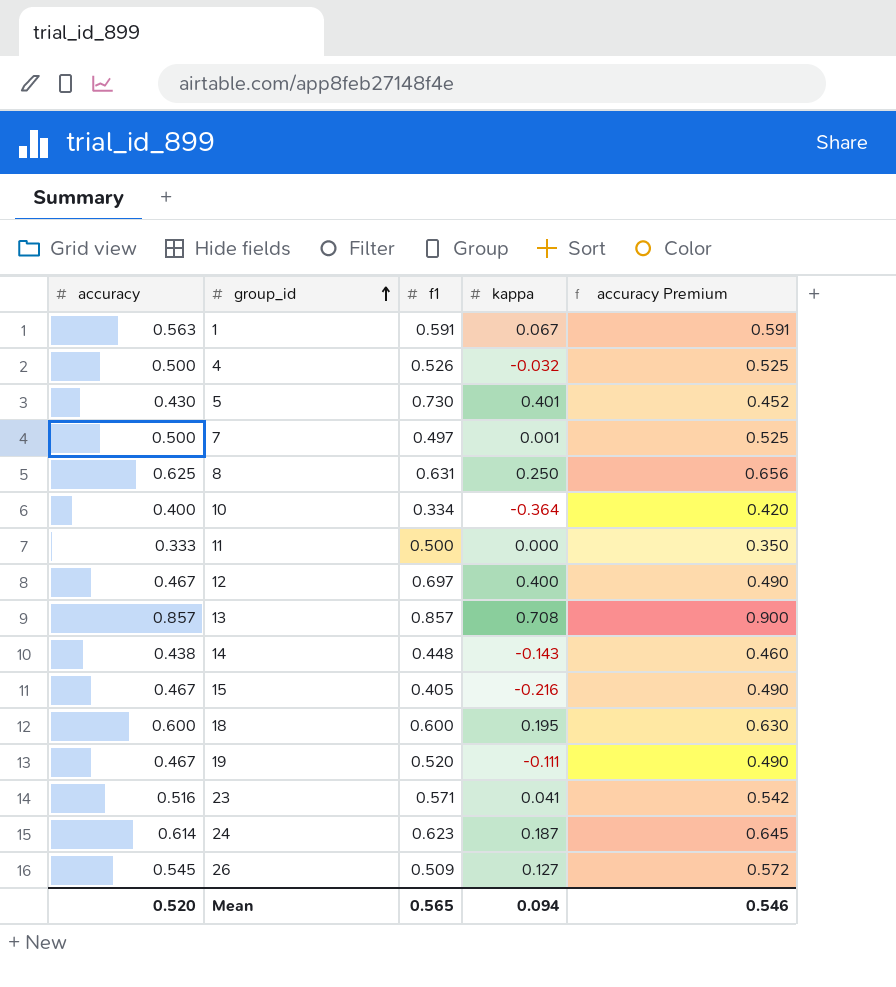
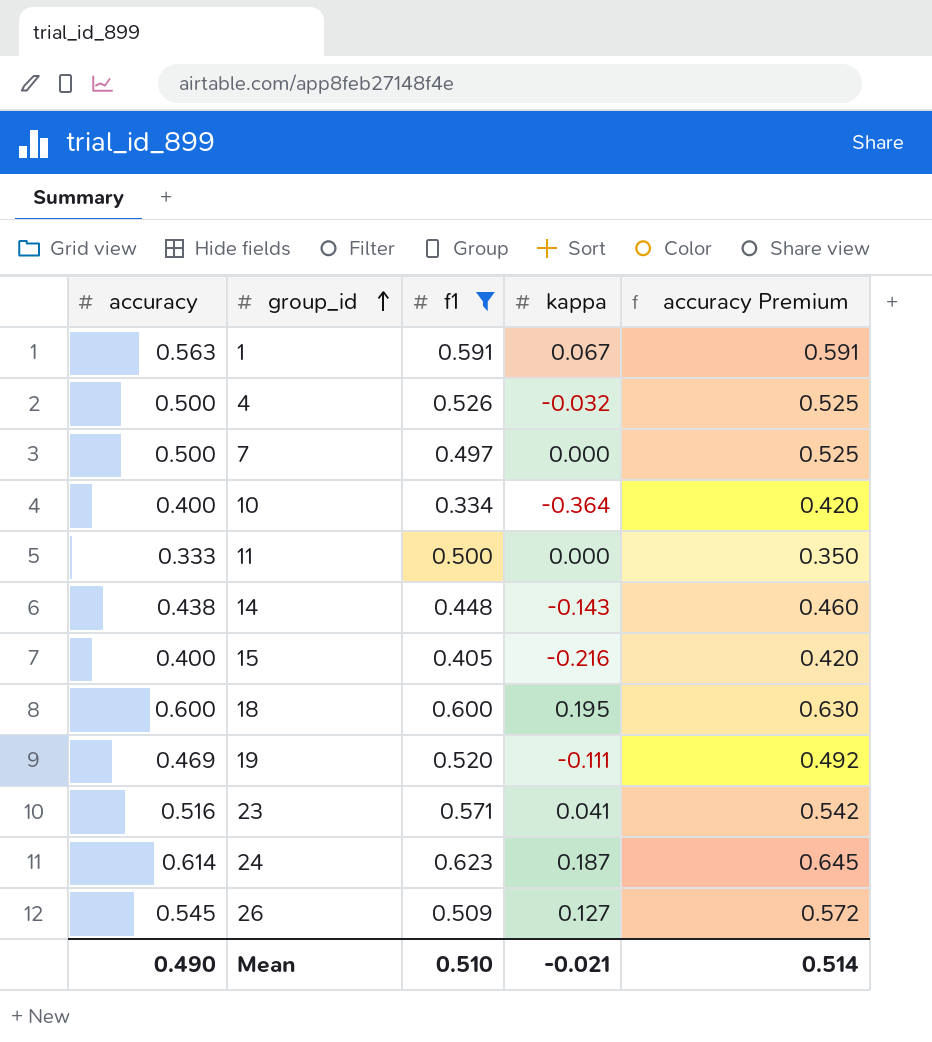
filter: none -> f1 <= 0.623
7 | kappa: 0.001 -> 0.000
15 | accuracy: 0.467 -> 0.400
15 | accuracy Premium: 0.490 -> 0.420
19 | accuracy: 0.467 -> 0.469
19 | accuracy Premium: 0.490 -> 0.492
Mean | accuracy: 0.520 -> 0.490
Mean | f1: 0.565 -> 0.510
Mean | kappa: 0.094 -> -0.021
Mean | accuracy Premium: 0.546 -> 0.514

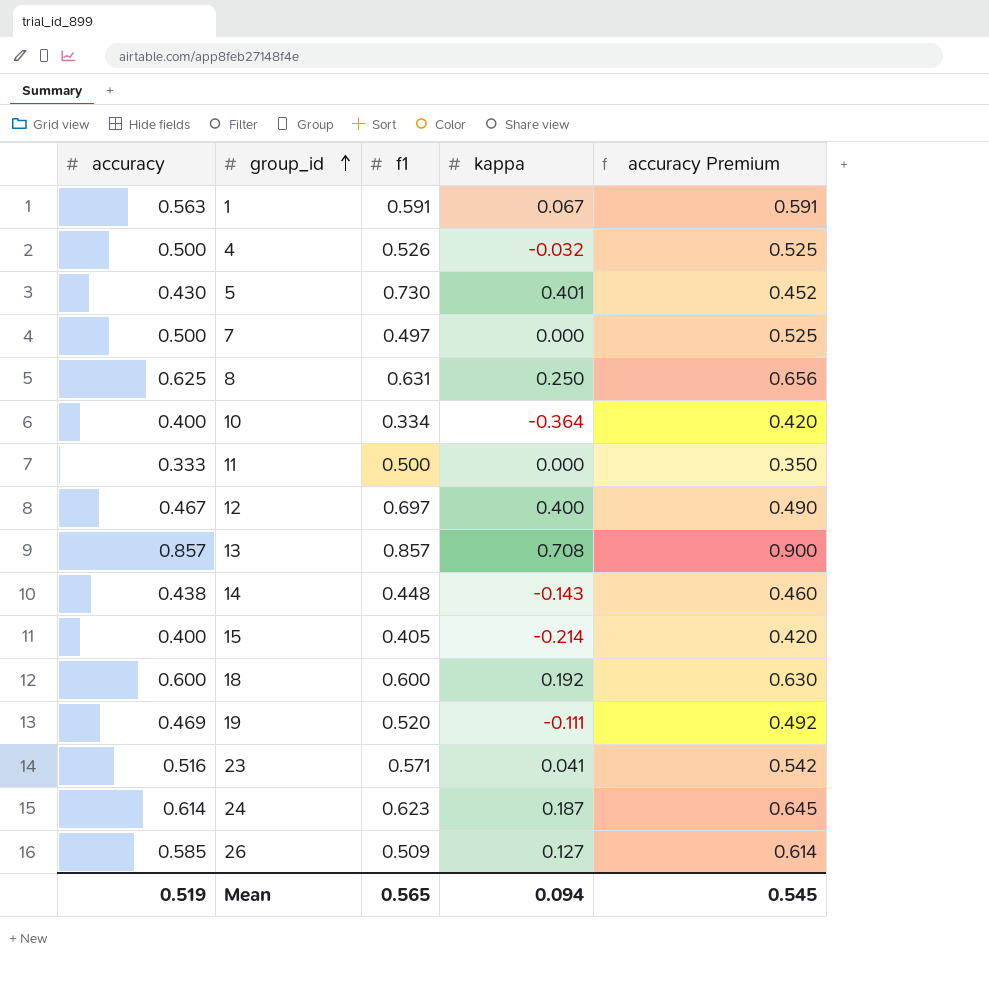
filter: f1 <= 0.623 -> none
15 | kappa: -0.216 -> -0.214
18 | kappa: 0.195 -> 0.192
26 | accuracy: 0.545 -> 0.585
26 | accuracy Premium: 0.572 -> 0.614
Mean | accuracy: 0.490 -> 0.519
Mean | f1: 0.510 -> 0.565
Mean | kappa: -0.021 -> 0.094
Mean | accuracy Premium: 0.514 -> 0.545

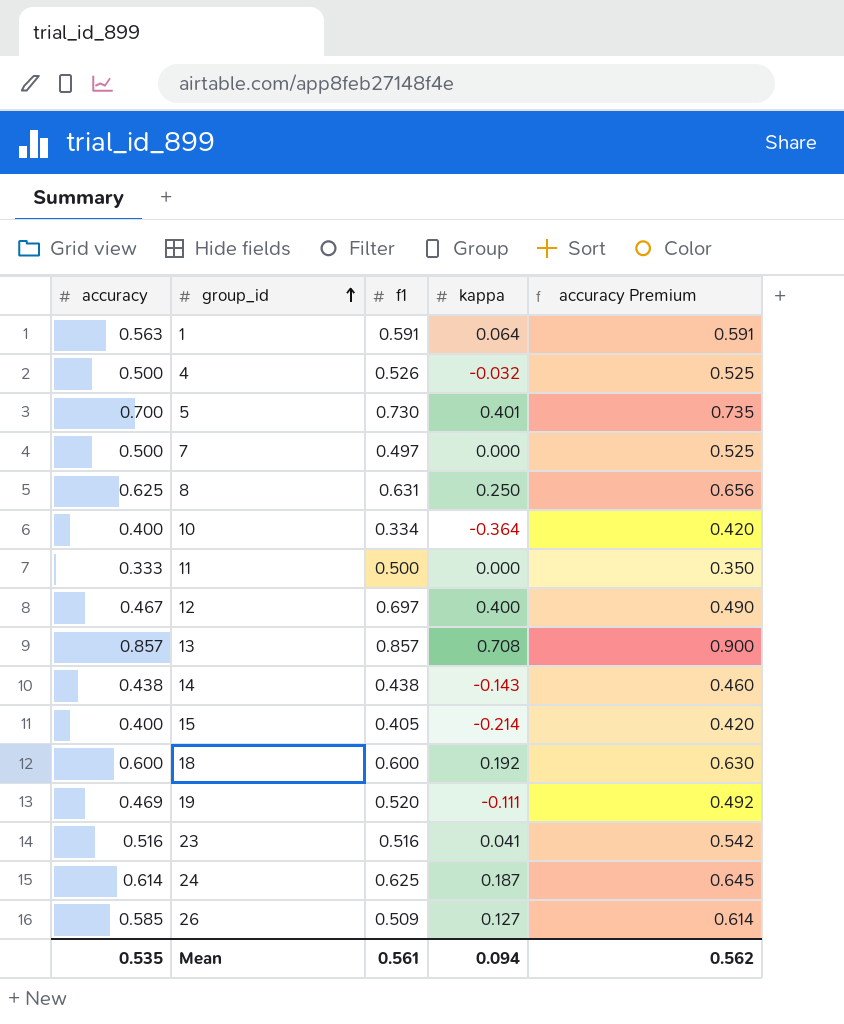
1 | kappa: 0.067 -> 0.064
5 | accuracy: 0.430 -> 0.700
5 | accuracy Premium: 0.452 -> 0.735
14 | f1: 0.448 -> 0.438
23 | f1: 0.571 -> 0.516
24 | f1: 0.623 -> 0.625
Mean | accuracy: 0.519 -> 0.535
Mean | f1: 0.565 -> 0.561
Mean | accuracy Premium: 0.545 -> 0.562

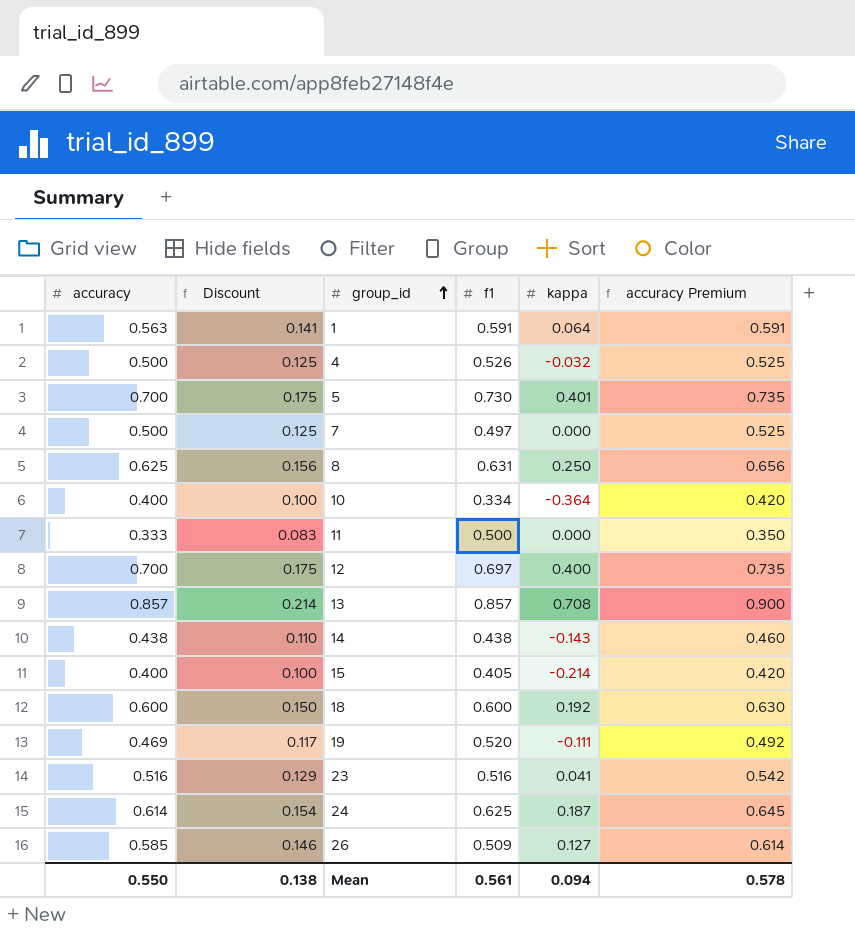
column Discount | formula: none -> [accuracy] * 0.25
12 | accuracy: 0.467 -> 0.700
12 | accuracy Premium: 0.490 -> 0.735
Mean | accuracy: 0.535 -> 0.550
Mean | accuracy Premium: 0.562 -> 0.578

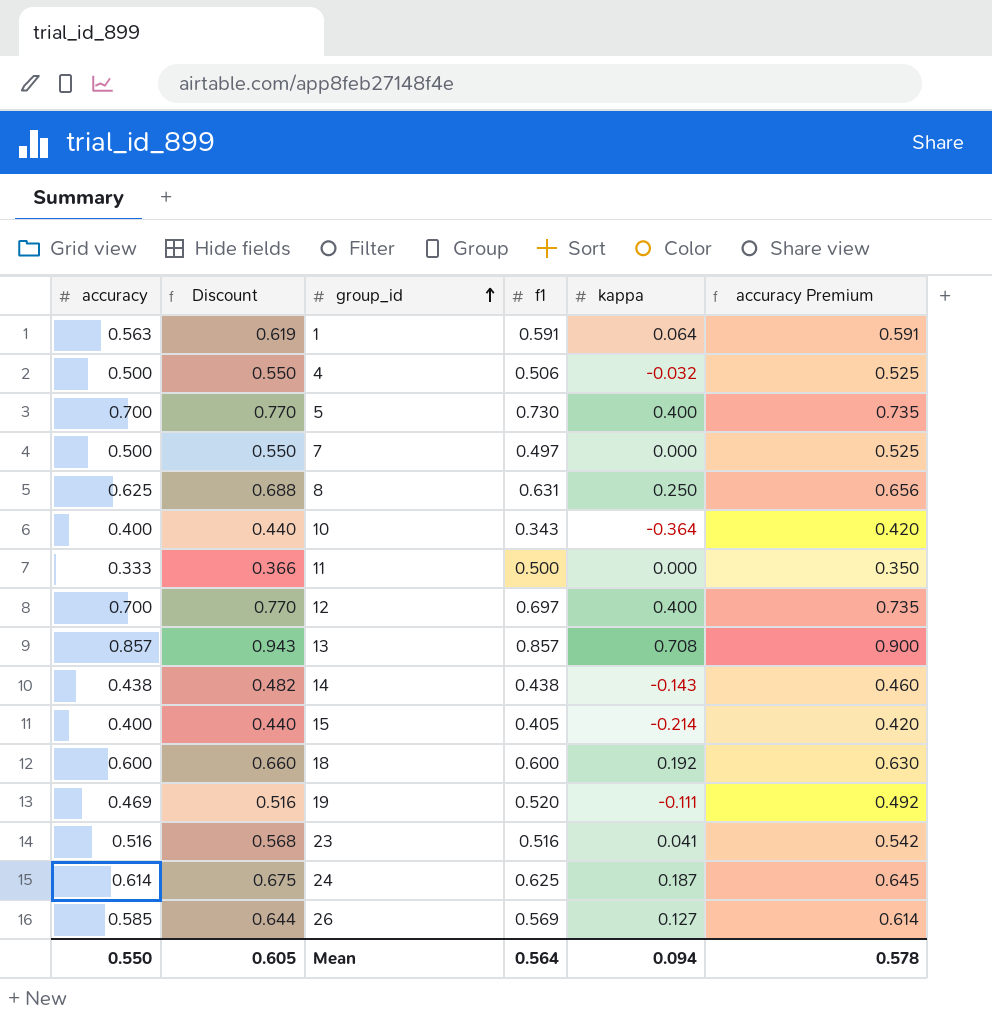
column Discount | formula: [accuracy] * 0.25 -> [accuracy] * 1.1
4 | f1: 0.526 -> 0.506
5 | kappa: 0.401 -> 0.400
10 | f1: 0.334 -> 0.343
26 | f1: 0.509 -> 0.569
Mean | Discount: 0.138 -> 0.605
Mean | f1: 0.561 -> 0.564

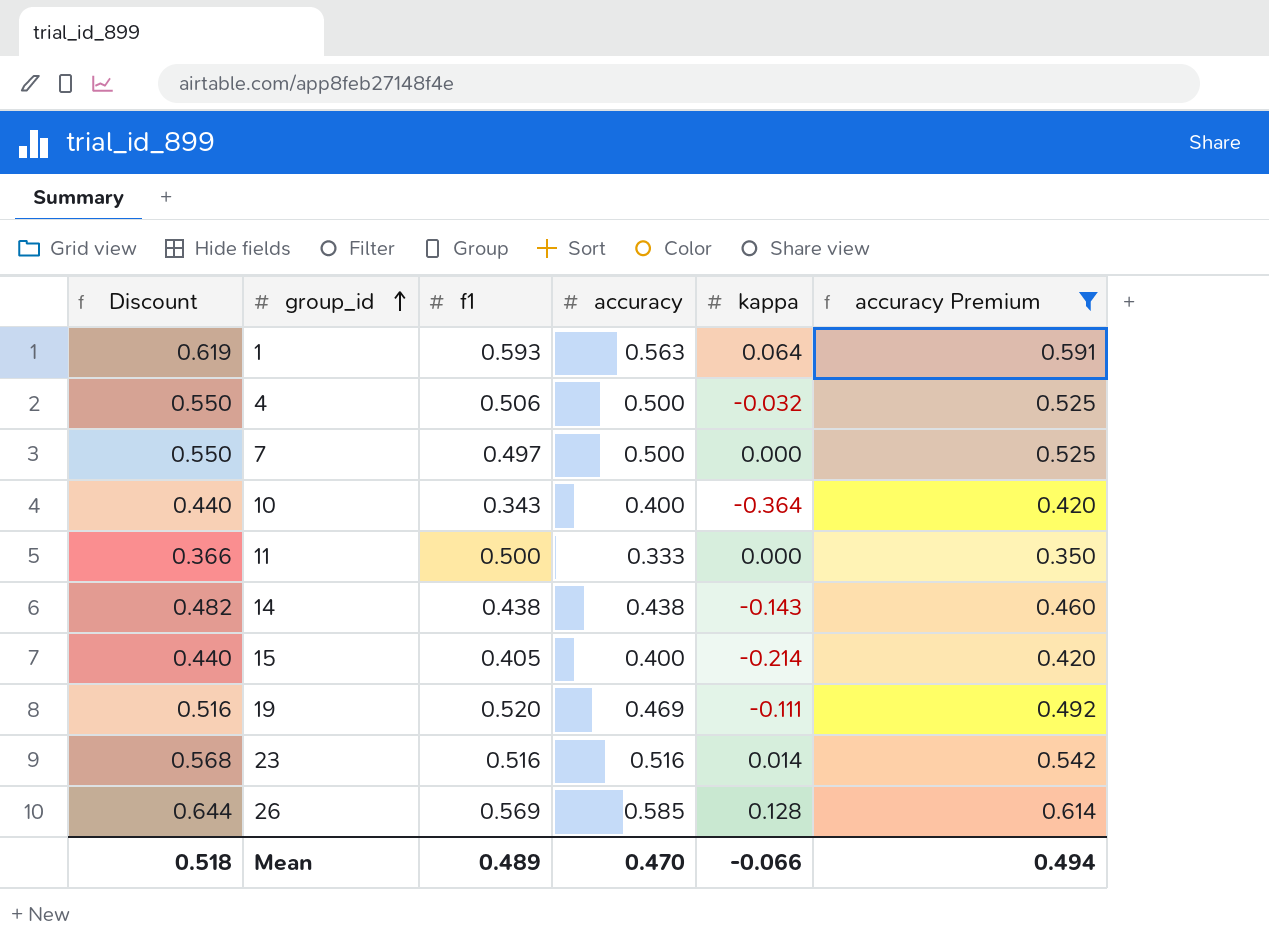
filter: none -> accuracy Premium <= 0.614
column accuracy | position: 1 -> 4
1 | f1: 0.591 -> 0.593
23 | kappa: 0.041 -> 0.014
26 | kappa: 0.127 -> 0.128
Mean | Discount: 0.605 -> 0.518
Mean | f1: 0.564 -> 0.489
Mean | accuracy: 0.550 -> 0.470
Mean | kappa: 0.094 -> -0.066
Mean | accuracy Premium: 0.578 -> 0.494

